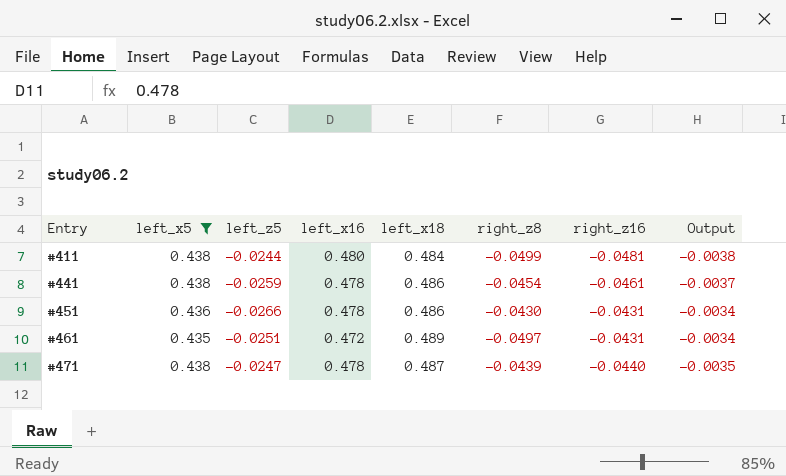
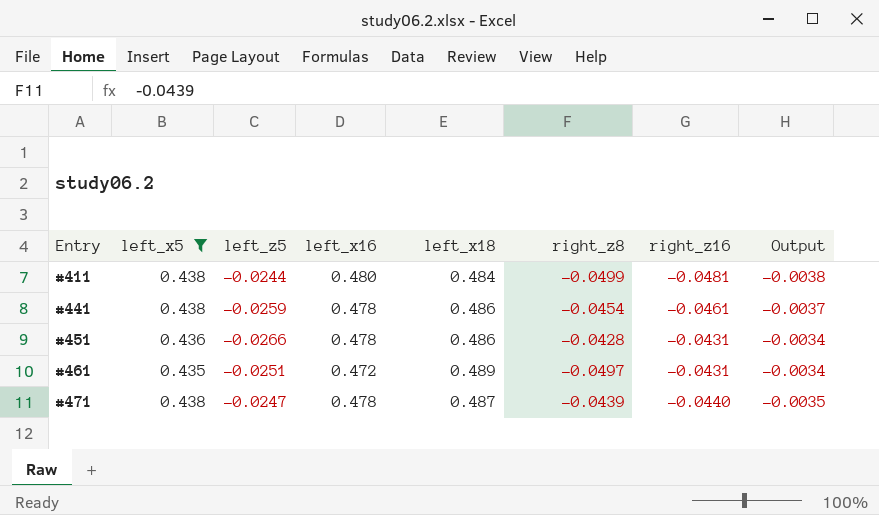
#451 | right_z8: -0.0430 -> -0.0428

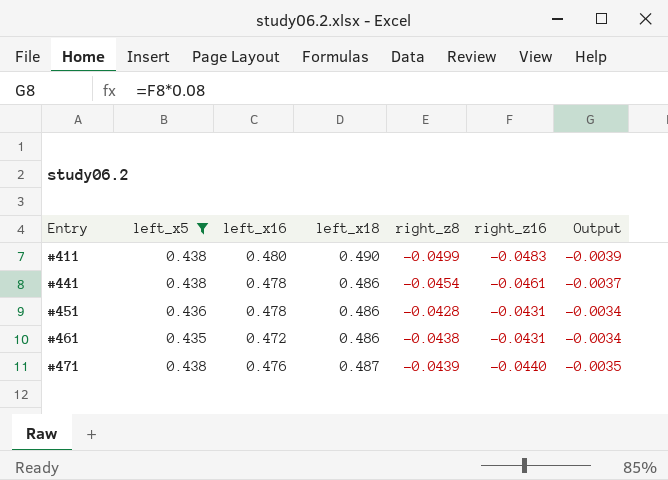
column left_z5 | position: 3 -> none
#411 | left_x18: 0.484 -> 0.490
#411 | right_z16: -0.0481 -> -0.0483
#411 | Output: -0.0038 -> -0.0039
#461 | left_x18: 0.489 -> 0.486
#461 | right_z8: -0.0497 -> -0.0438
#471 | left_x16: 0.478 -> 0.476

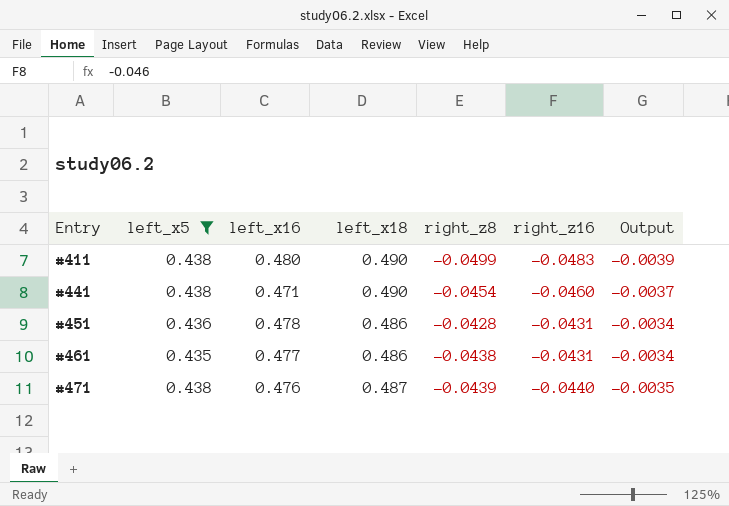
#441 | left_x16: 0.478 -> 0.471
#441 | left_x18: 0.486 -> 0.490
#441 | right_z16: -0.0461 -> -0.0460
#461 | left_x16: 0.472 -> 0.477

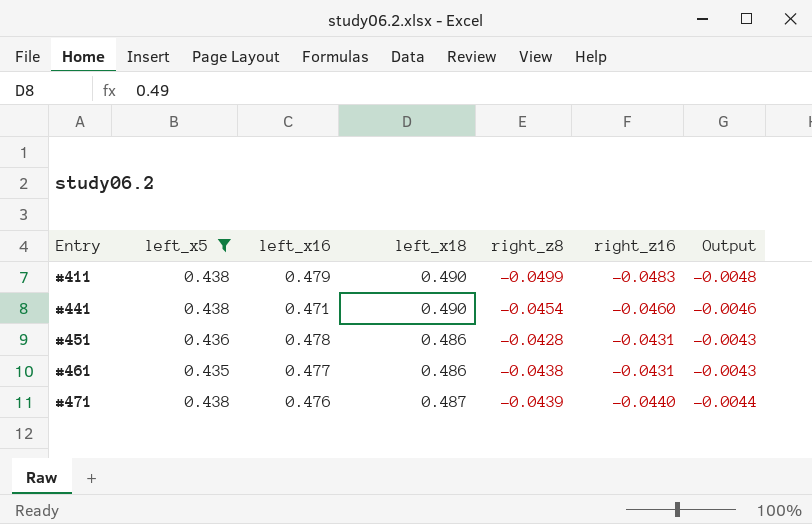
column Output | formula: [right_z16] * 0.08 -> [right_z16] * 0.1
#411 | left_x16: 0.480 -> 0.479

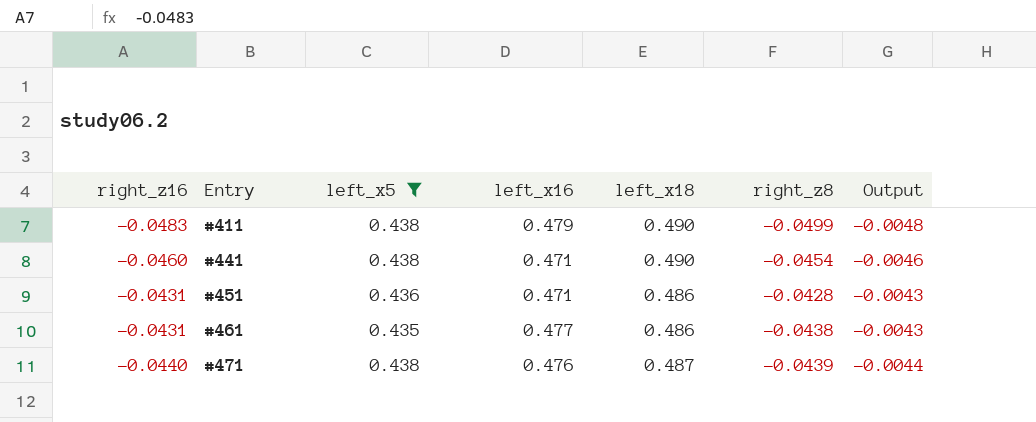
column right_z16 | position: 6 -> 1
#451 | left_x16: 0.478 -> 0.471

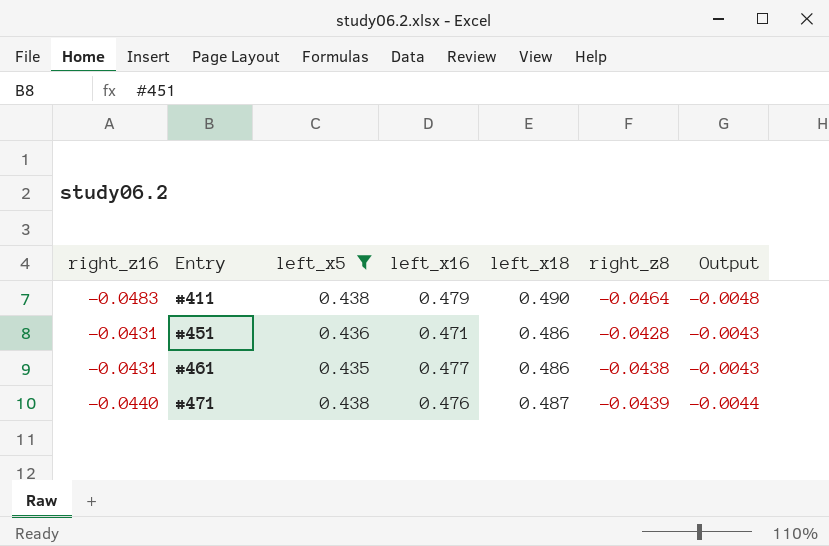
row #441: -0.0460 | 0.438 | 0.471 | 0.490 | -0.0454 | -0.0046 -> none
#411 | right_z8: -0.0499 -> -0.0464

